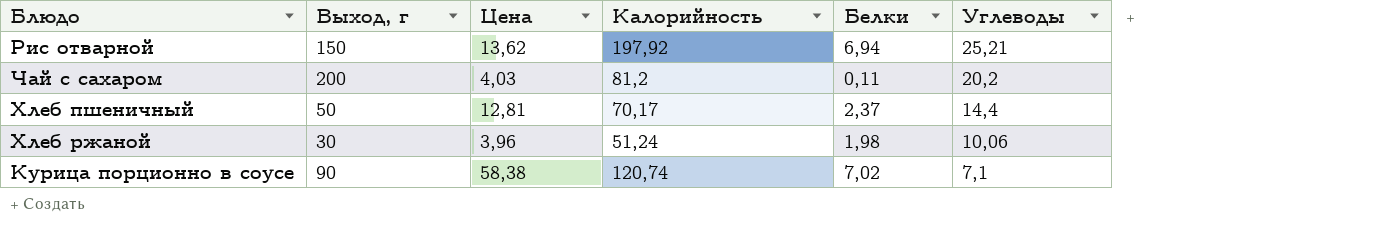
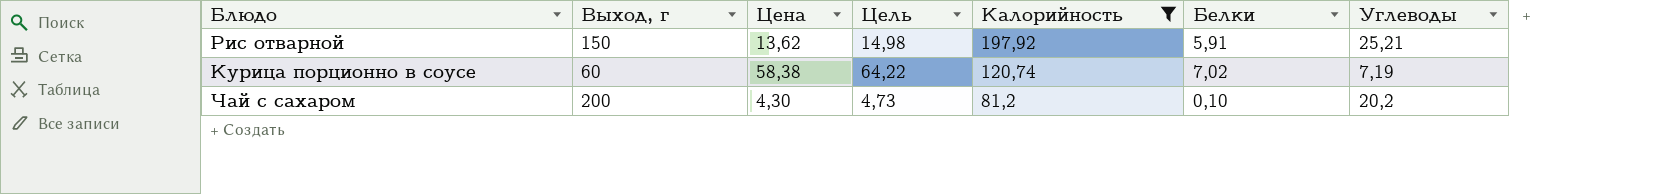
filter: none -> Калорийность >= 81,2
row order: Углеводы descending -> Калорийность descending
column Цель | formula: none -> [Цена] * 1,1
Рис отварной | Белки: 6,94 -> 5,91
Курица порционно в соусе | Выход, г: 90 -> 60
Курица порционно в соусе | Углеводы: 7,1 -> 7,19
Чай с сахаром | Цена: 4,03 -> 4,30
Чай с сахаром | Белки: 0,11 -> 0,10

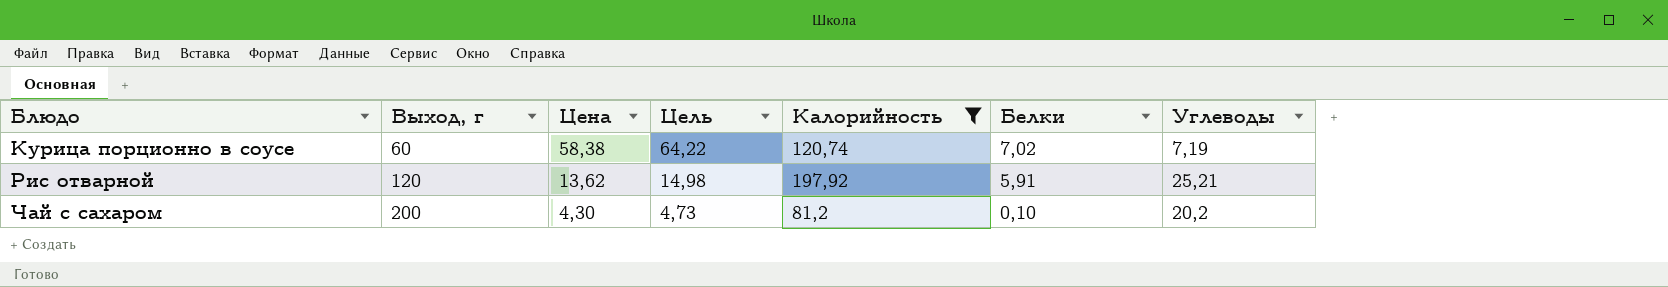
row order: Калорийность descending -> Блюдо ascending
Рис отварной | Выход, г: 150 -> 120

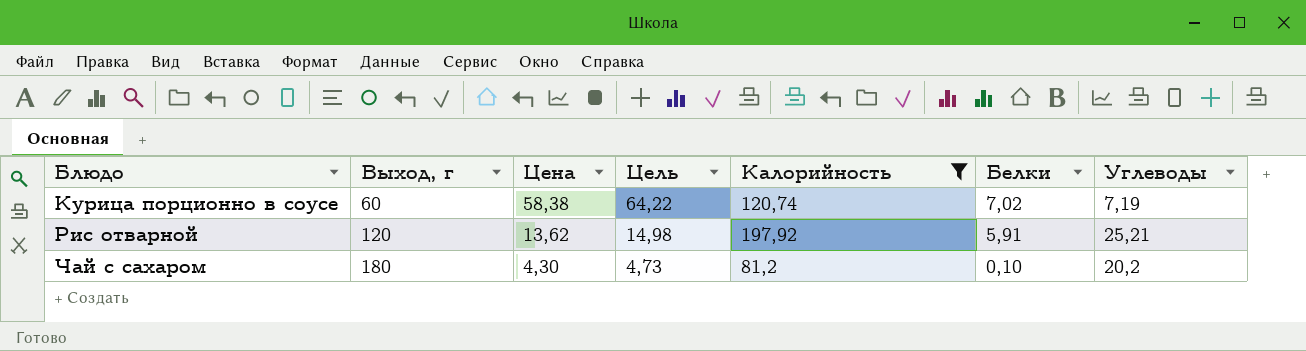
Чай с сахаром | Выход, г: 200 -> 180

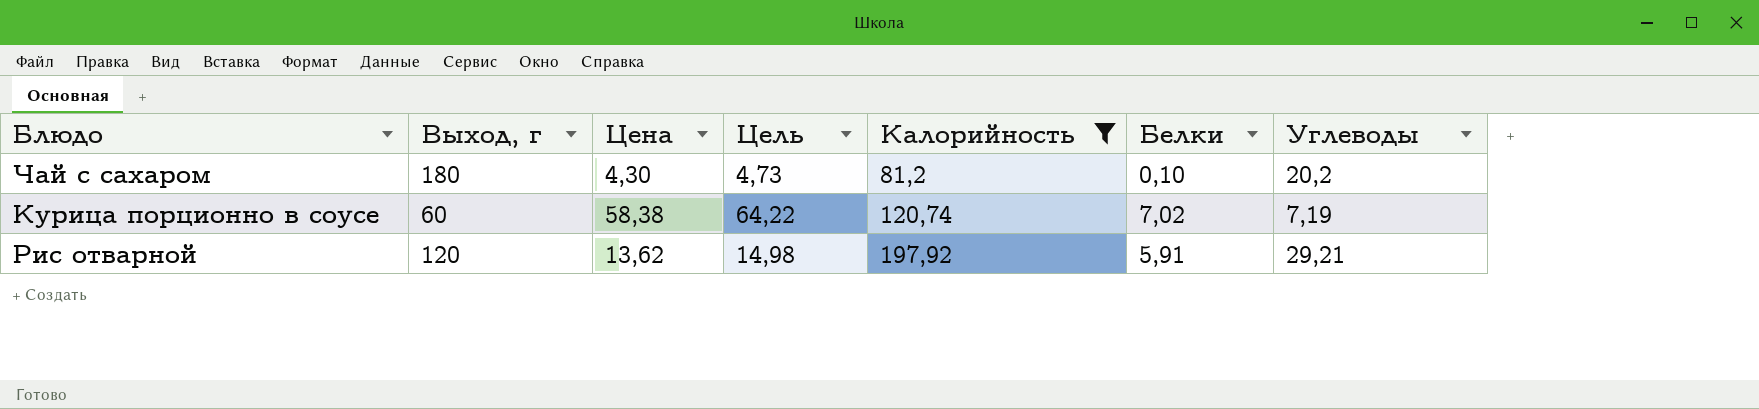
row order: Блюдо ascending -> Калорийность ascending
Рис отварной | Углеводы: 25,21 -> 29,21

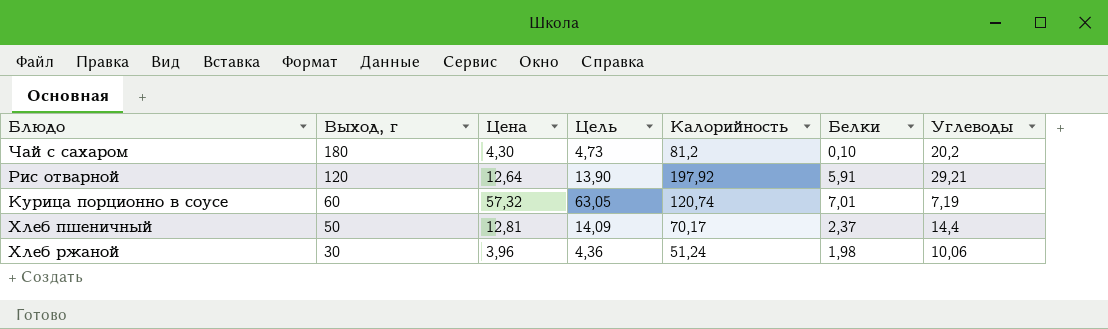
filter: Калорийность >= 81,2 -> none
row order: Калорийность ascending -> Выход, г descending
Рис отварной | Цена: 13,62 -> 12,64
Рис отварной | Цель: 14,98 -> 13,90
Курица порционно в соусе | Цена: 58,38 -> 57,32
Курица порционно в соусе | Цель: 64,22 -> 63,05
Курица порционно в соусе | Белки: 7,02 -> 7,01

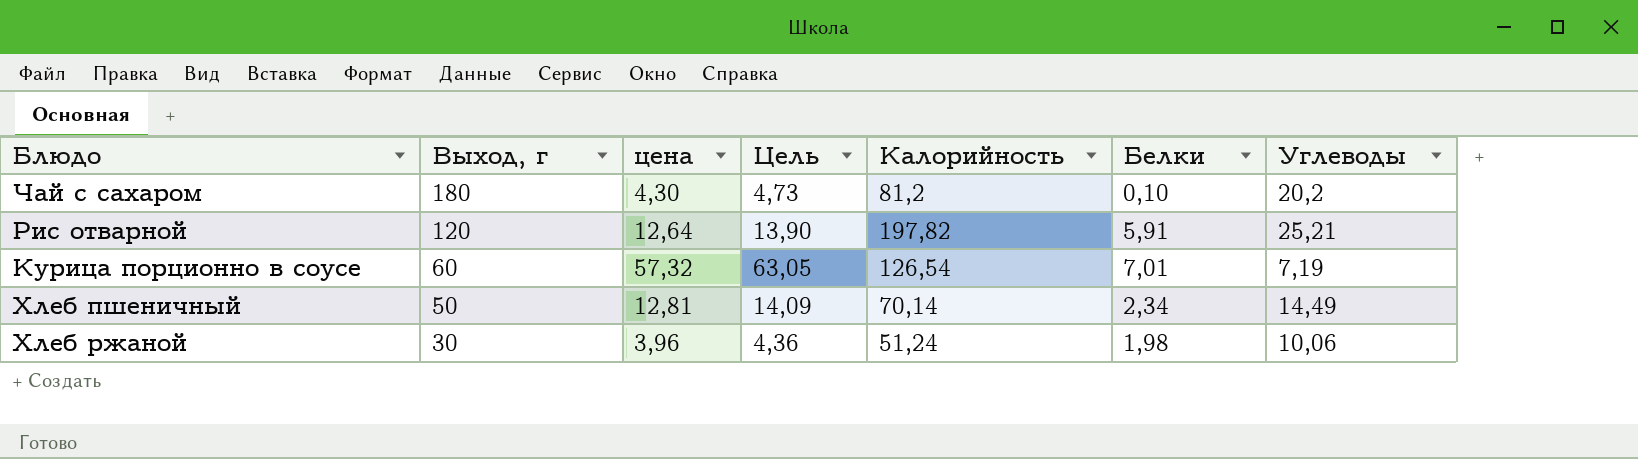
column name: Цена -> цена
Рис отварной | Калорийность: 197,92 -> 197,82
Рис отварной | Углеводы: 29,21 -> 25,21
Курица порционно в соусе | Калорийность: 120,74 -> 126,54
Хлеб пшеничный | Калорийность: 70,17 -> 70,14
Хлеб пшеничный | Белки: 2,37 -> 2,34
Хлеб пшеничный | Углеводы: 14,4 -> 14,49

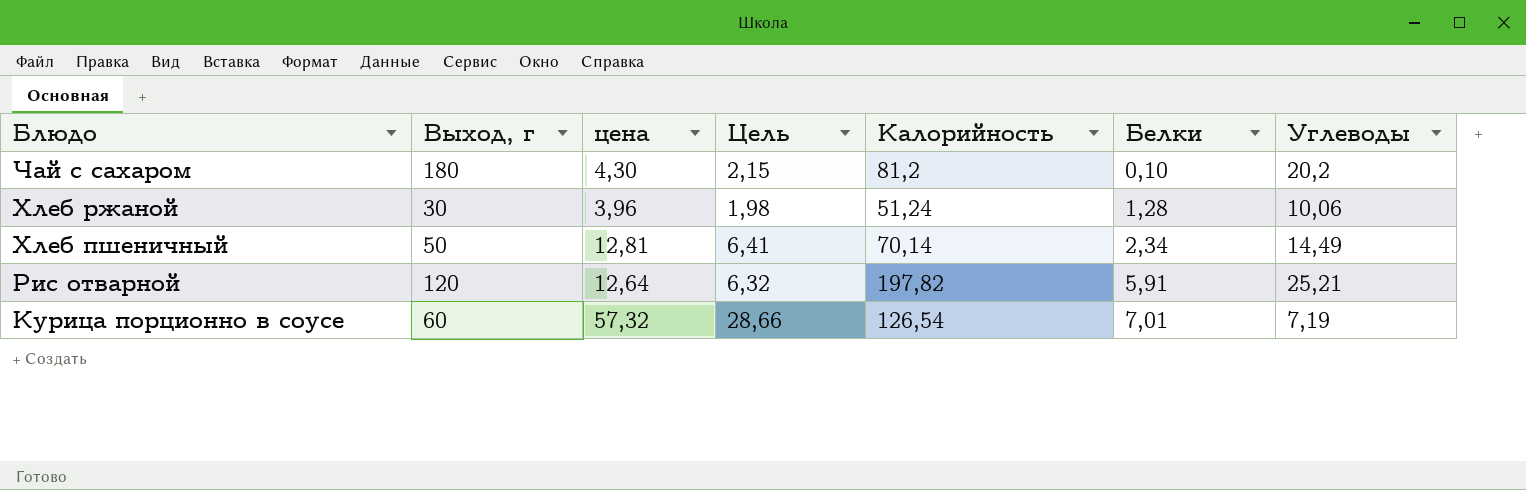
row order: Выход, г descending -> Блюдо descending
column Цель | formula: [цена] * 1,1 -> [цена] * 0,5
Хлеб ржаной | Белки: 1,98 -> 1,28

